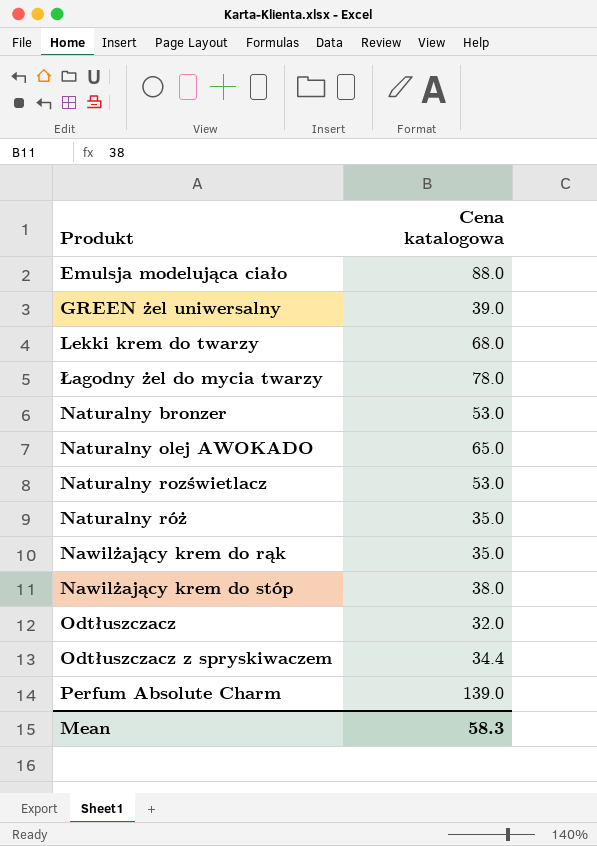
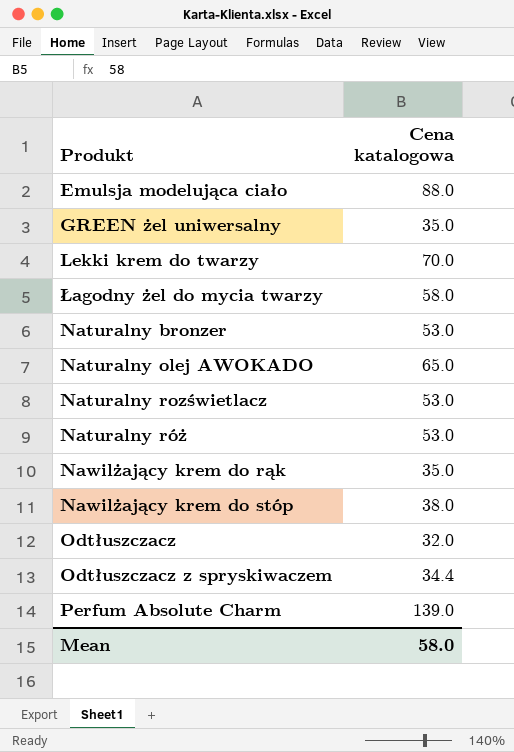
GREEN żel uniwersalny | Cena katalogowa: 39.0 -> 35.0
Lekki krem do twarzy | Cena katalogowa: 68.0 -> 70.0
Łagodny żel do mycia twarzy | Cena katalogowa: 78.0 -> 58.0
Naturalny róż | Cena katalogowa: 35.0 -> 53.0
Mean | Cena katalogowa: 58.3 -> 58.0

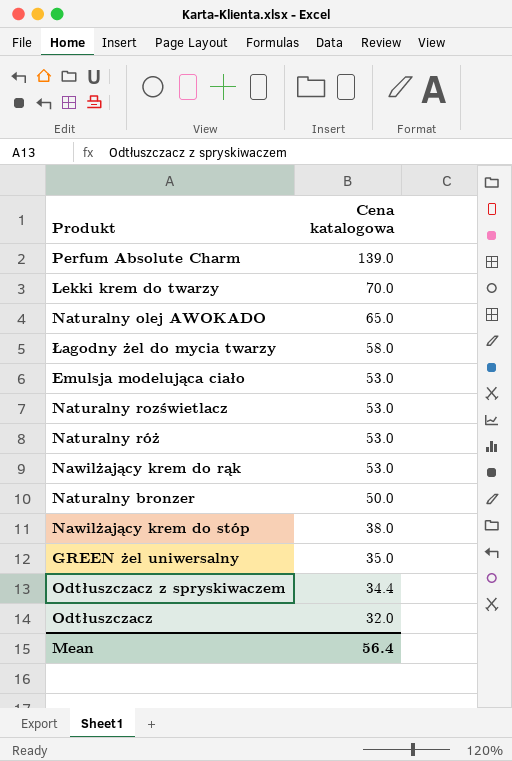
row order: none -> Cena katalogowa descending
Emulsja modelująca ciało | Cena katalogowa: 88.0 -> 53.0
Nawilżający krem do rąk | Cena katalogowa: 35.0 -> 53.0
Naturalny bronzer | Cena katalogowa: 53.0 -> 50.0
Mean | Cena katalogowa: 58.0 -> 56.4

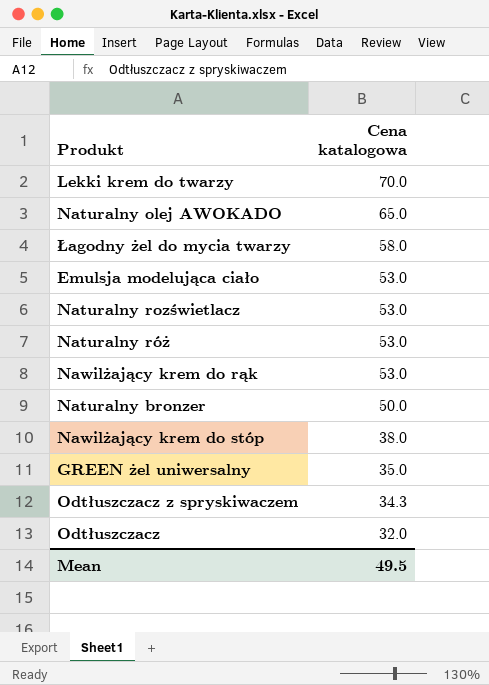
row Perfum Absolute Charm: 139.0 -> none
Odtłuszczacz z spryskiwaczem | Cena katalogowa: 34.4 -> 34.3
Mean | Cena katalogowa: 56.4 -> 49.5

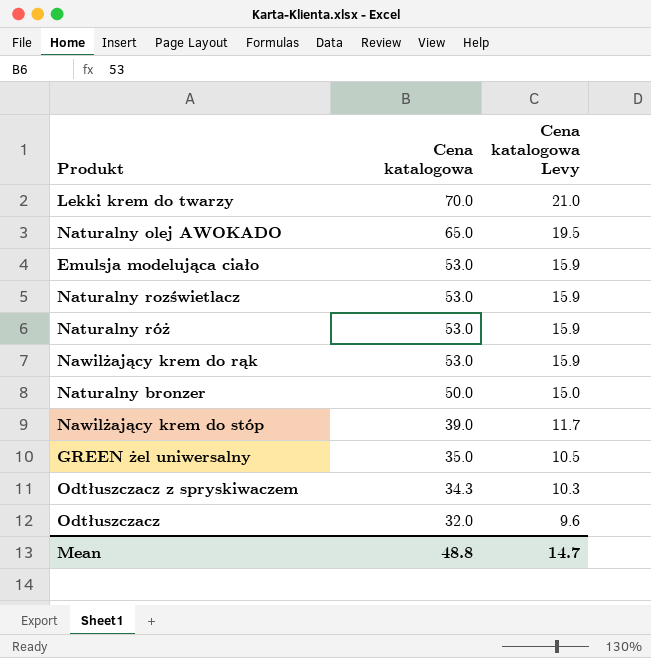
column Cena katalogowa Levy | formula: none -> [Cena katalogowa] * 0.3
row Łagodny żel do mycia twarzy: 58.0 -> none
Nawilżający krem do stóp | Cena katalogowa: 38.0 -> 39.0
Mean | Cena katalogowa: 49.5 -> 48.8

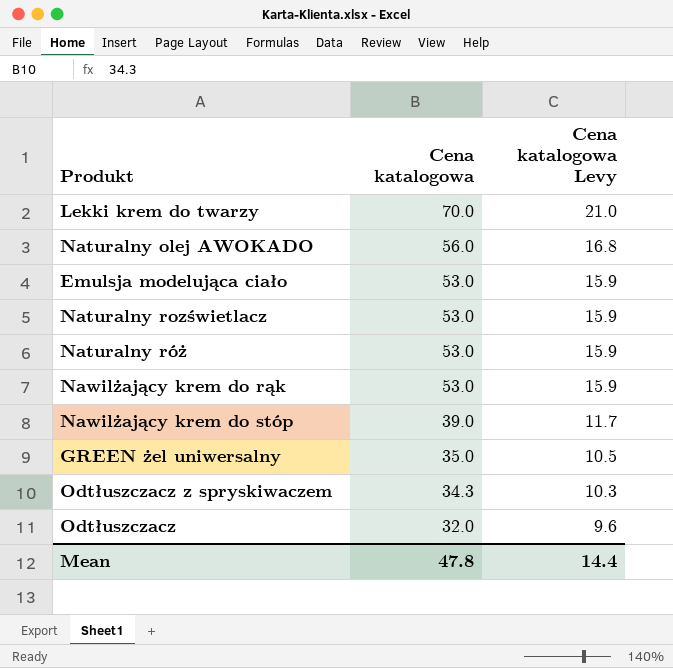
row Naturalny bronzer: 50.0 | 15.0 -> none
Naturalny olej AWOKADO | Cena katalogowa: 65.0 -> 56.0
Naturalny olej AWOKADO | Cena katalogowa Levy: 19.5 -> 16.8
Mean | Cena katalogowa: 48.8 -> 47.8
Mean | Cena katalogowa Levy: 14.7 -> 14.4

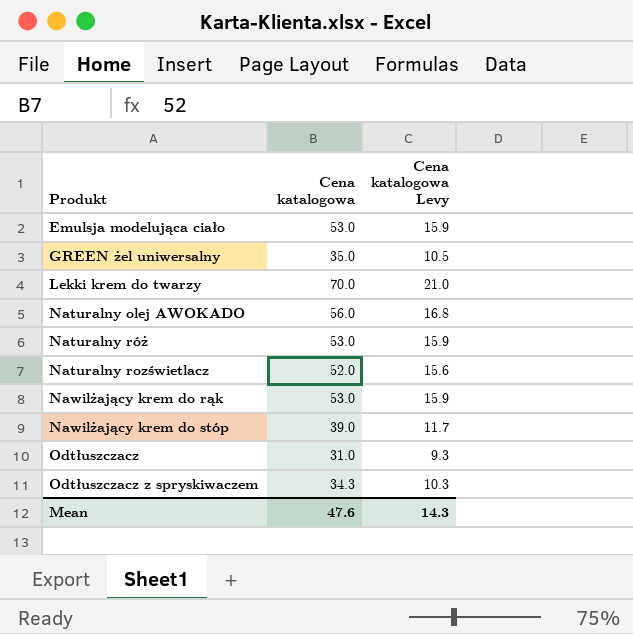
row order: Cena katalogowa descending -> Produkt ascending
Naturalny rozświetlacz | Cena katalogowa: 53.0 -> 52.0
Naturalny rozświetlacz | Cena katalogowa Levy: 15.9 -> 15.6
Odtłuszczacz | Cena katalogowa: 32.0 -> 31.0
Odtłuszczacz | Cena katalogowa Levy: 9.6 -> 9.3
Mean | Cena katalogowa: 47.8 -> 47.6
Mean | Cena katalogowa Levy: 14.4 -> 14.3

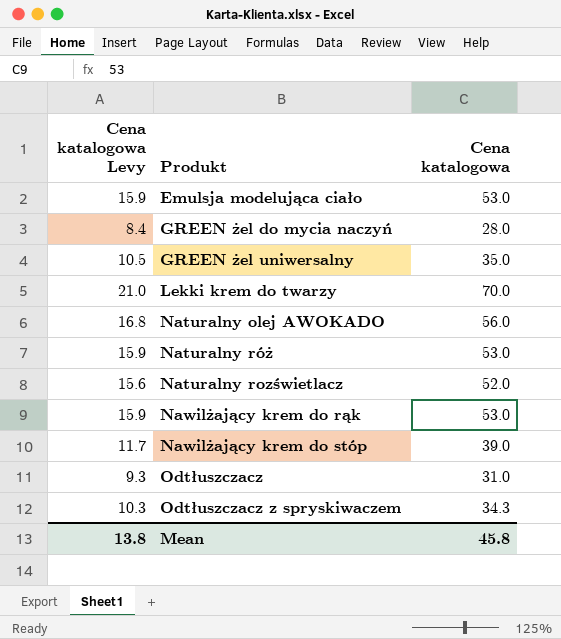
column Cena katalogowa Levy | position: 3 -> 1
row GREEN żel do mycia naczyń: none -> 8.4 | 28.0
Mean | Cena katalogowa Levy: 14.3 -> 13.8
Mean | Cena katalogowa: 47.6 -> 45.8

